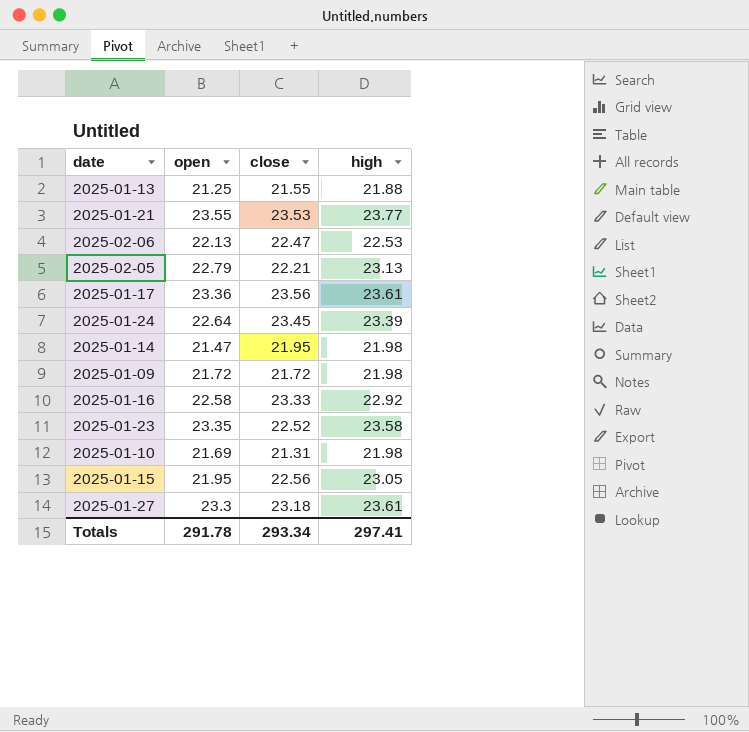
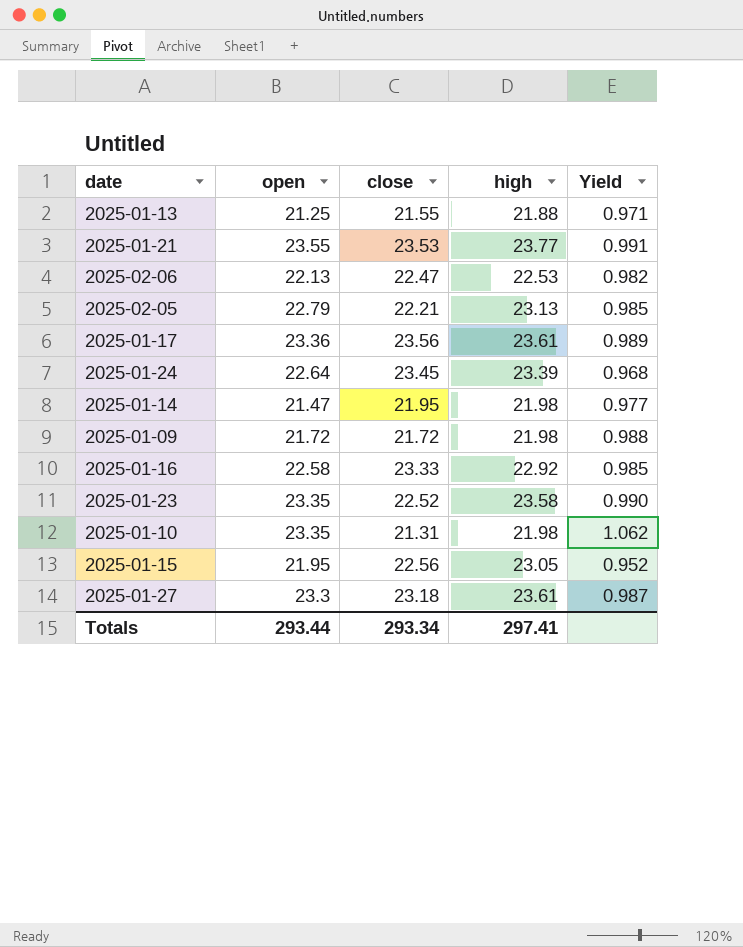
column Yield | formula: none -> [open] / [high]
2025-01-10 | open: 21.69 -> 23.35
Totals | open: 291.78 -> 293.44

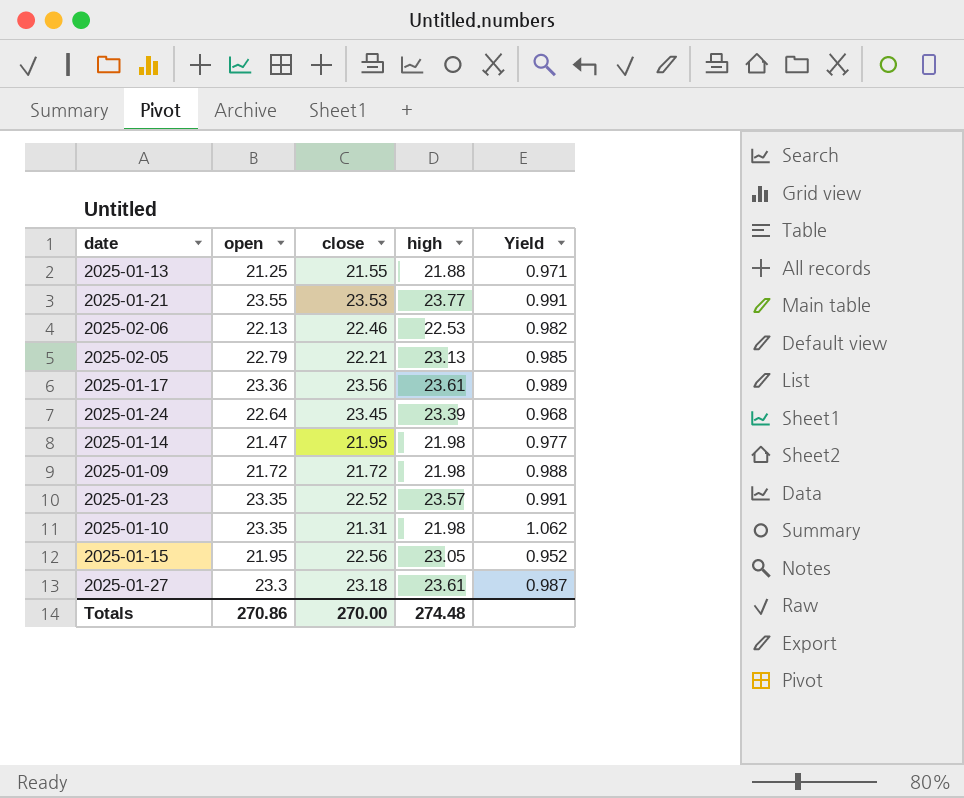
row 2025-01-16: 22.58 | 23.33 | 22.92 | 0.985 -> none
2025-02-06 | close: 22.47 -> 22.46
2025-01-23 | high: 23.58 -> 23.57
2025-01-23 | Yield: 0.990 -> 0.991
Totals | open: 293.44 -> 270.86
Totals | close: 293.34 -> 270.00
Totals | high: 297.41 -> 274.48

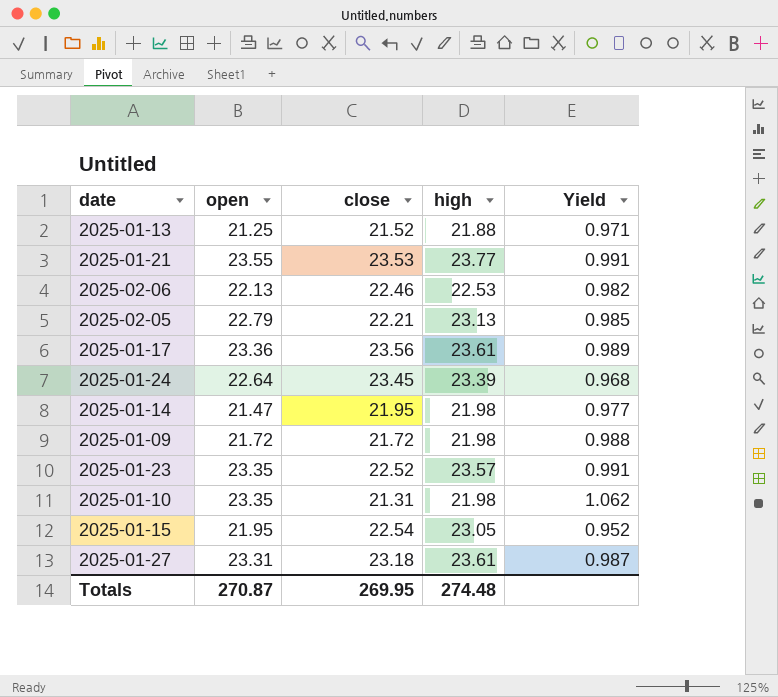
2025-01-13 | close: 21.55 -> 21.52
2025-01-15 | close: 22.56 -> 22.54
2025-01-27 | open: 23.3 -> 23.31
Totals | open: 270.86 -> 270.87
Totals | close: 270.00 -> 269.95

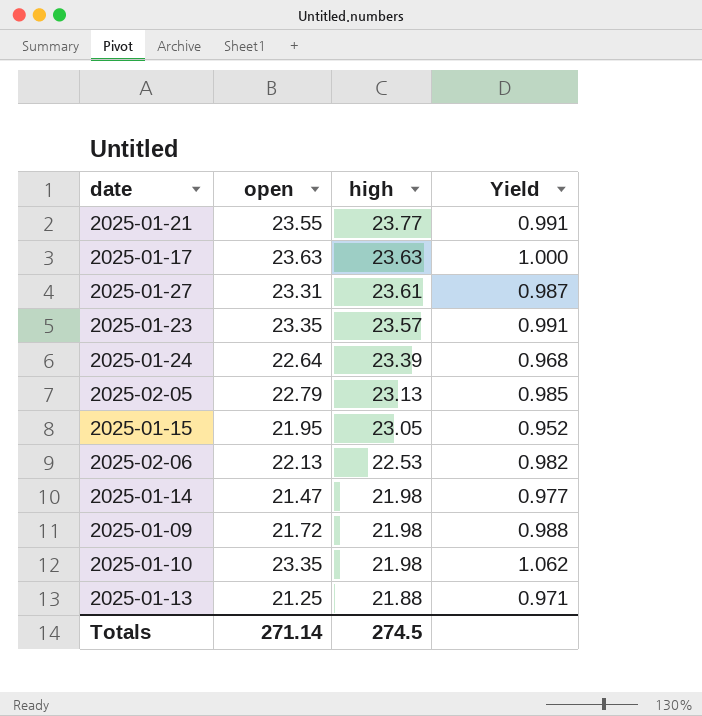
row order: none -> high descending
column close | position: 3 -> none
2025-01-17 | open: 23.36 -> 23.63
2025-01-17 | high: 23.61 -> 23.63
2025-01-17 | Yield: 0.989 -> 1.000
Totals | open: 270.87 -> 271.14
Totals | high: 274.48 -> 274.5

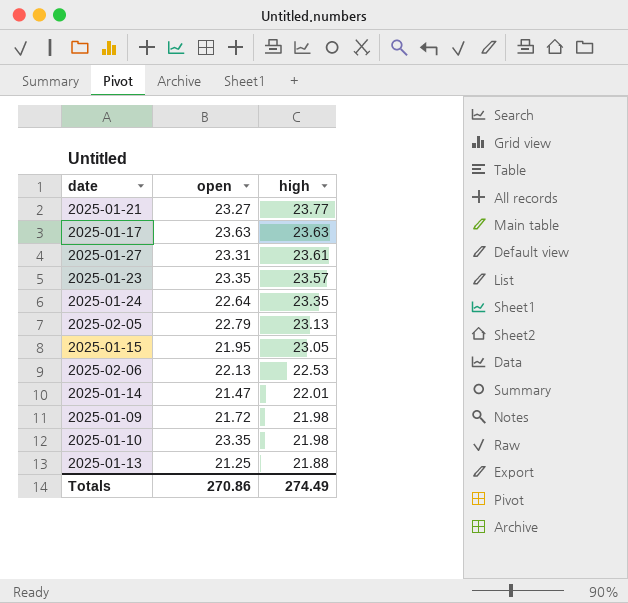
column Yield | formula: [open] / [high] -> none
2025-01-21 | open: 23.55 -> 23.27
2025-01-24 | high: 23.39 -> 23.35
2025-01-14 | high: 21.98 -> 22.01
Totals | open: 271.14 -> 270.86
Totals | high: 274.5 -> 274.49

